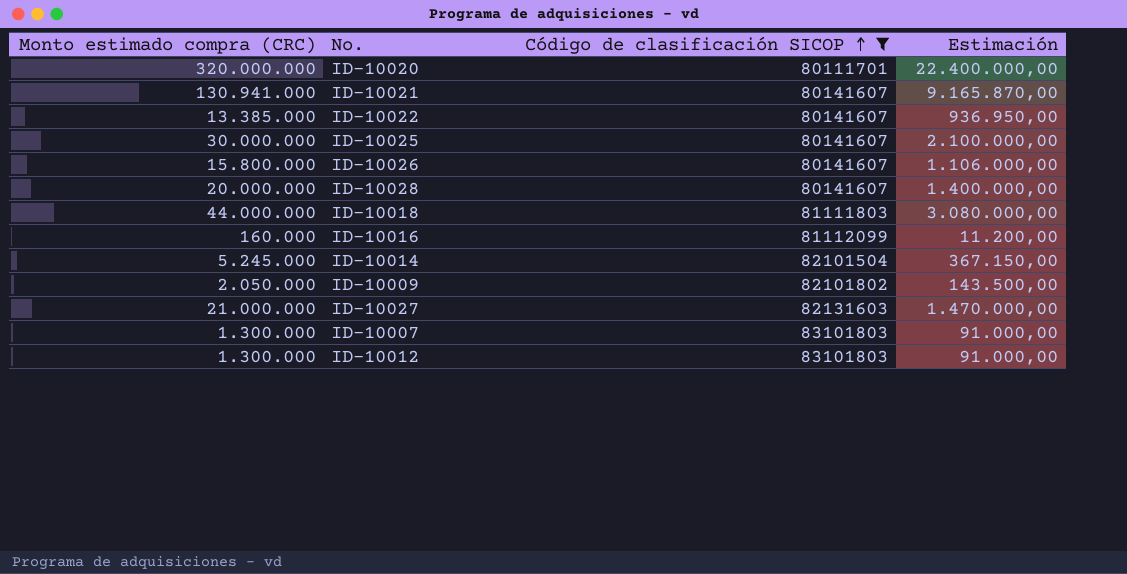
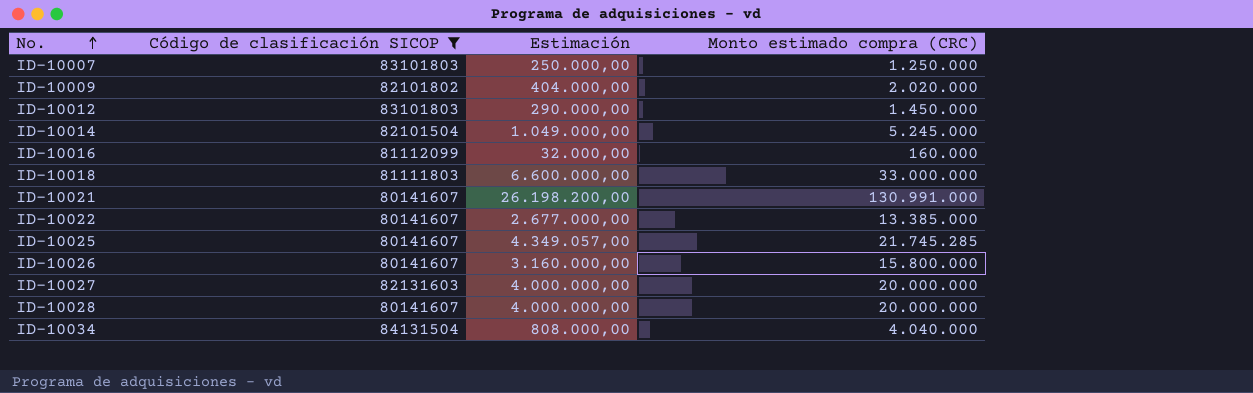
row order: Código de clasificación SICOP ascending -> No. ascending
column Estimación | formula: [Monto estimado compra (CRC)] * 0,07 -> [Monto estimado compra (CRC)] * 0,2
column Monto estimado compra (CRC) | position: 1 -> 4
row ID-10020: 320.000.000 | 80111701 | 22.400.000,00 -> none
ID-10007 | Monto estimado compra (CRC): 1.300.000 -> 1.250.000
ID-10009 | Monto estimado compra (CRC): 2.050.000 -> 2.020.000
ID-10012 | Monto estimado compra (CRC): 1.300.000 -> 1.450.000
ID-10018 | Monto estimado compra (CRC): 44.000.000 -> 33.000.000
ID-10021 | Monto estimado compra (CRC): 130.941.000 -> 130.991.000
ID-10025 | Monto estimado compra (CRC): 30.000.000 -> 21.745.285
ID-10027 | Monto estimado compra (CRC): 21.000.000 -> 20.000.000
row ID-10034: none -> 84131504 | 808.000,00 | 4.040.000

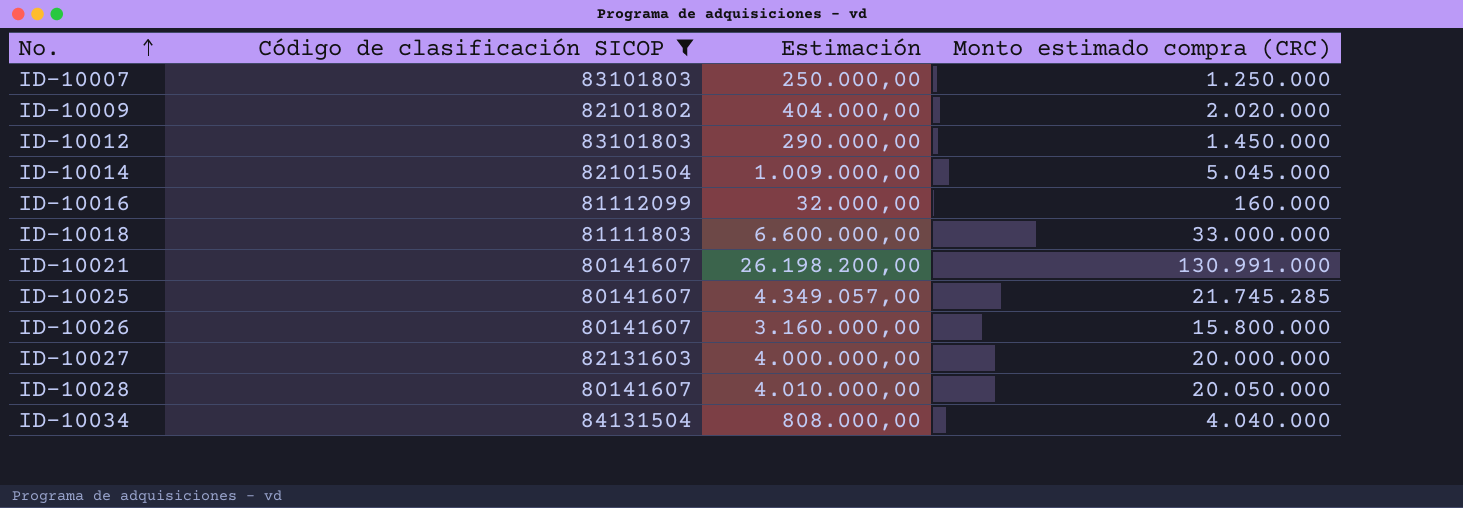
row ID-10022: 80141607 | 2.677.000,00 | 13.385.000 -> none
ID-10014 | Estimación: 1.049.000,00 -> 1.009.000,00
ID-10014 | Monto estimado compra (CRC): 5.245.000 -> 5.045.000
ID-10028 | Estimación: 4.000.000,00 -> 4.010.000,00
ID-10028 | Monto estimado compra (CRC): 20.000.000 -> 20.050.000

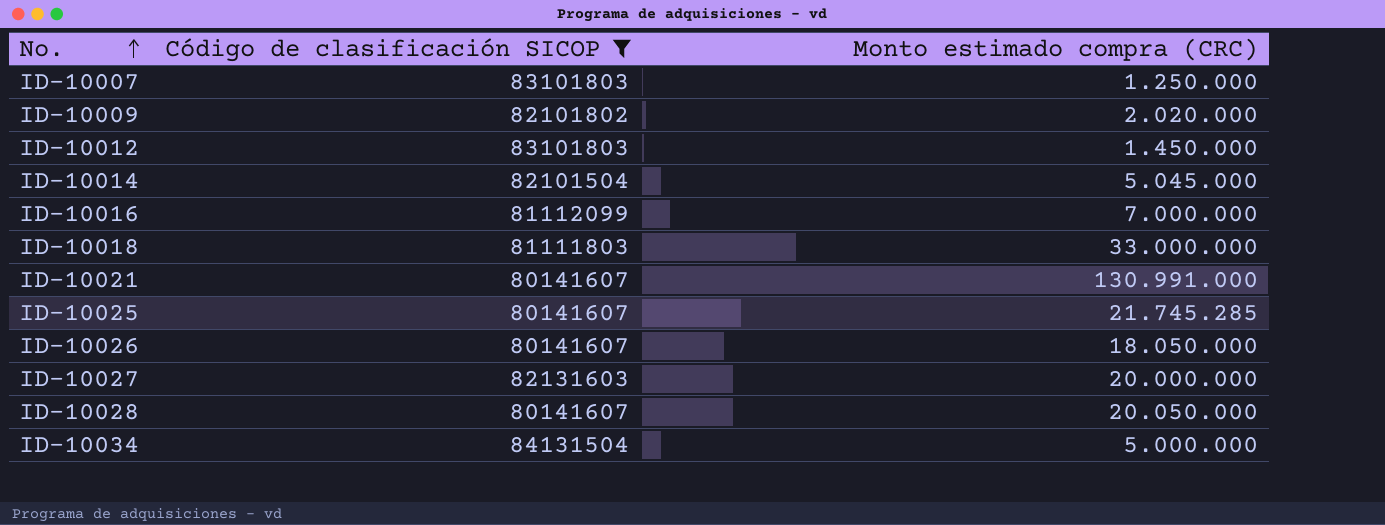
column Estimación | formula: [Monto estimado compra (CRC)] * 0,2 -> none
ID-10016 | Monto estimado compra (CRC): 160.000 -> 7.000.000
ID-10026 | Monto estimado compra (CRC): 15.800.000 -> 18.050.000
ID-10034 | Monto estimado compra (CRC): 4.040.000 -> 5.000.000

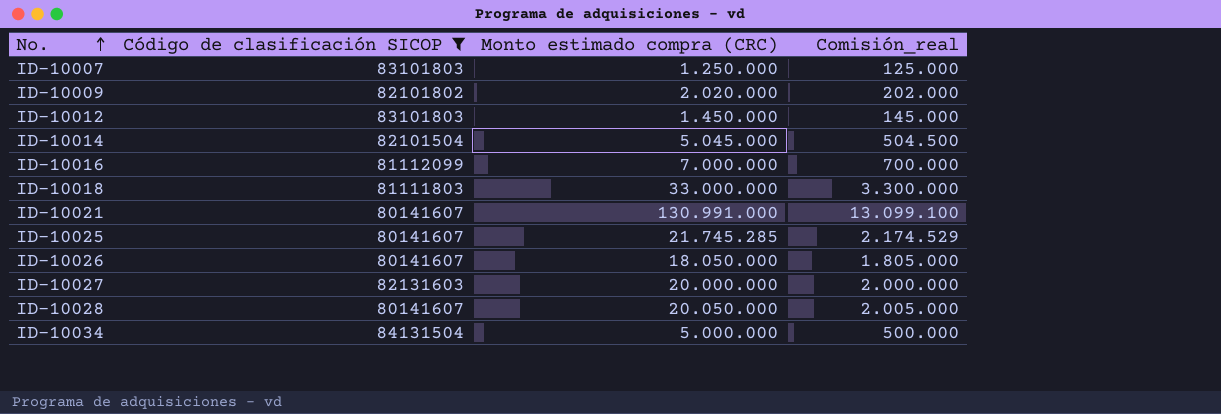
column Comisión_real | formula: none -> [Monto estimado compra (CRC)] * 0,1

